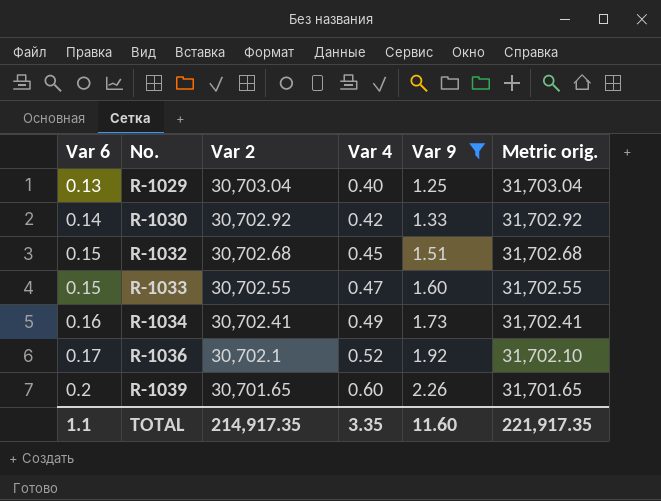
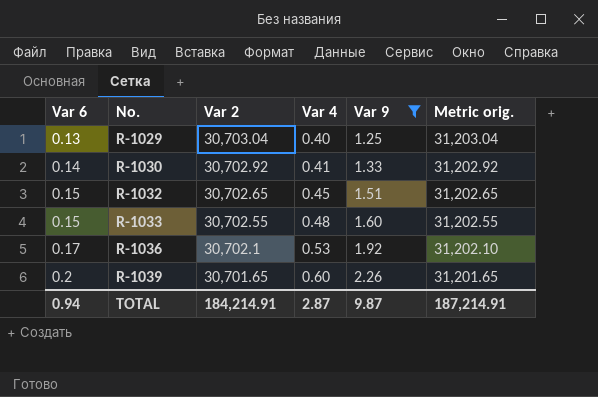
column Metric orig. | formula: [Var 2] + 1000 -> [Var 2] + 500
row R-1034: 0.16 | 30,702.41 | 0.49 | 1.73 | 31,702.41 -> none
R-1030 | Var 4: 0.42 -> 0.41
R-1032 | Var 2: 30,702.68 -> 30,702.65
R-1033 | Var 4: 0.47 -> 0.48
R-1036 | Var 4: 0.52 -> 0.53
TOTAL | Var 6: 1.1 -> 0.94
TOTAL | Var 2: 214,917.35 -> 184,214.91
TOTAL | Var 4: 3.35 -> 2.87
TOTAL | Var 9: 11.60 -> 9.87
TOTAL | Metric orig.: 221,917.35 -> 187,214.91

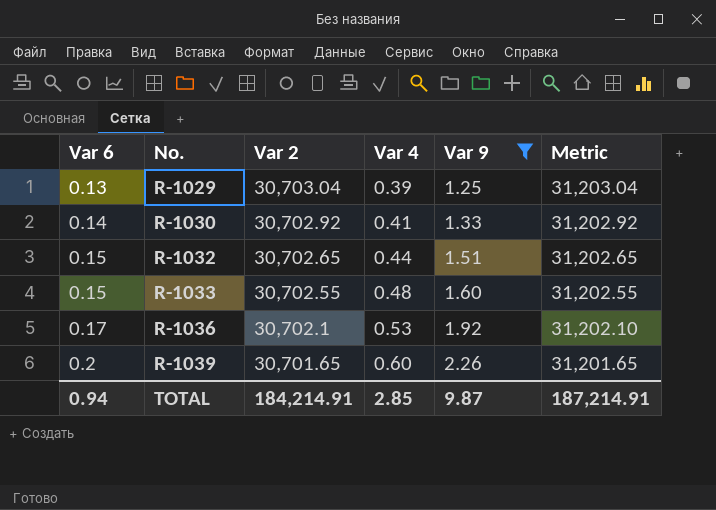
column name: Metric orig. -> Metric
R-1029 | Var 4: 0.40 -> 0.39
R-1032 | Var 4: 0.45 -> 0.44
TOTAL | Var 4: 2.87 -> 2.85

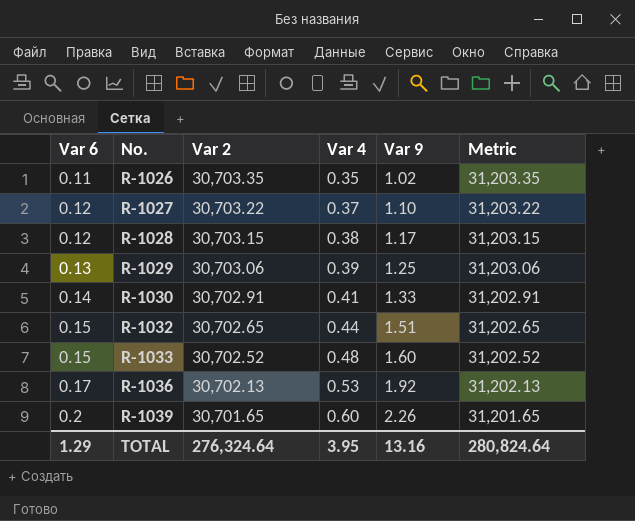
filter: Var 9 >= 1.25 -> none
R-1029 | Var 2: 30,703.04 -> 30,703.06
R-1029 | Metric: 31,203.04 -> 31,203.06
R-1030 | Var 2: 30,702.92 -> 30,702.91
R-1030 | Metric: 31,202.92 -> 31,202.91
R-1033 | Var 2: 30,702.55 -> 30,702.52
R-1033 | Metric: 31,202.55 -> 31,202.52
R-1036 | Var 2: 30,702.1 -> 30,702.13
R-1036 | Metric: 31,202.10 -> 31,202.13
TOTAL | Var 6: 0.94 -> 1.29
TOTAL | Var 2: 184,214.91 -> 276,324.64
TOTAL | Var 4: 2.85 -> 3.95
TOTAL | Var 9: 9.87 -> 13.16
TOTAL | Metric: 187,214.91 -> 280,824.64

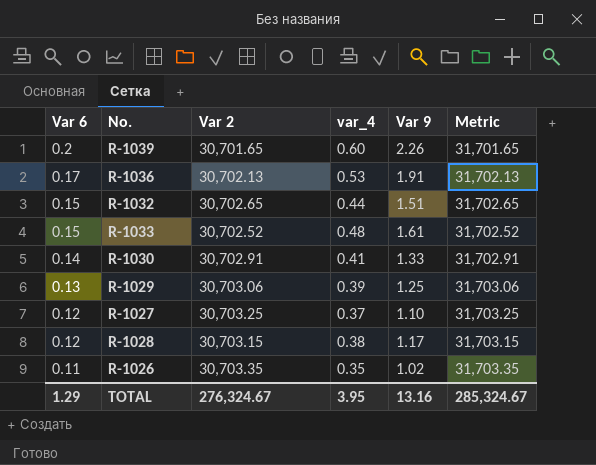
row order: Var 6 ascending -> Var 6 descending
column name: Var 4 -> var_4
column Metric | formula: [Var 2] + 500 -> [Var 2] + 1000
R-1036 | Var 9: 1.92 -> 1.91
R-1033 | Var 9: 1.60 -> 1.61
R-1027 | Var 2: 30,703.22 -> 30,703.25
TOTAL | Var 2: 276,324.64 -> 276,324.67
TOTAL | Metric: 280,824.64 -> 285,324.67

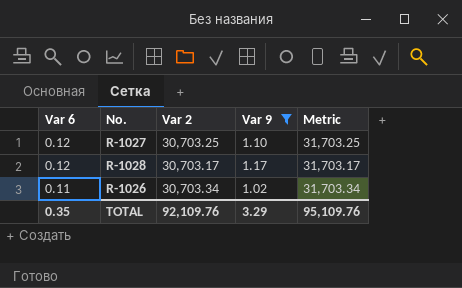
filter: none -> Var 9 <= 1.17
column var_4 | position: 4 -> none
R-1028 | Var 2: 30,703.15 -> 30,703.17
R-1028 | Metric: 31,703.15 -> 31,703.17
R-1026 | Var 2: 30,703.35 -> 30,703.34
R-1026 | Metric: 31,703.35 -> 31,703.34
TOTAL | Var 6: 1.29 -> 0.35
TOTAL | Var 2: 276,324.67 -> 92,109.76
TOTAL | Var 9: 13.16 -> 3.29
TOTAL | Metric: 285,324.67 -> 95,109.76

